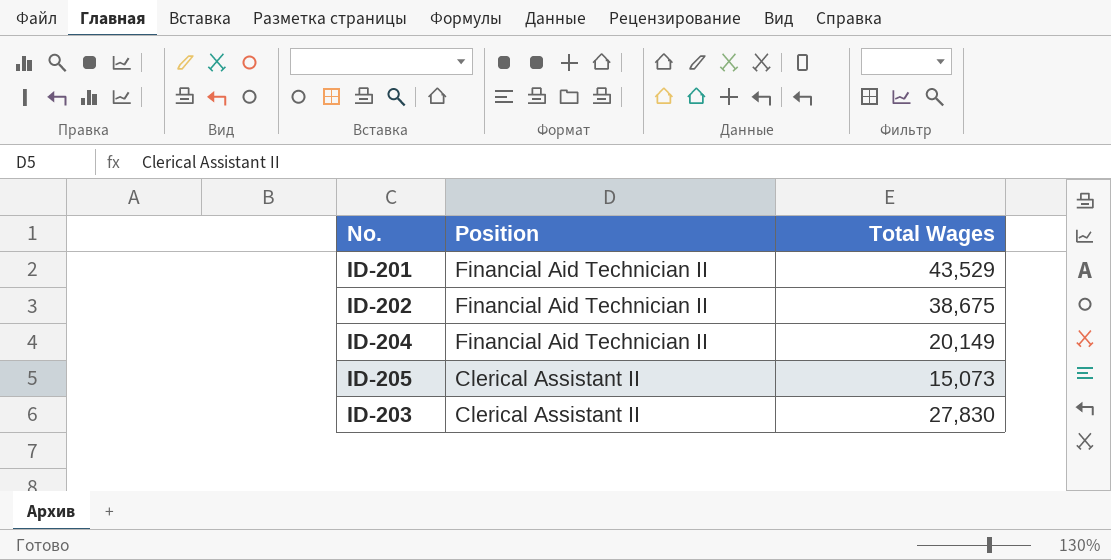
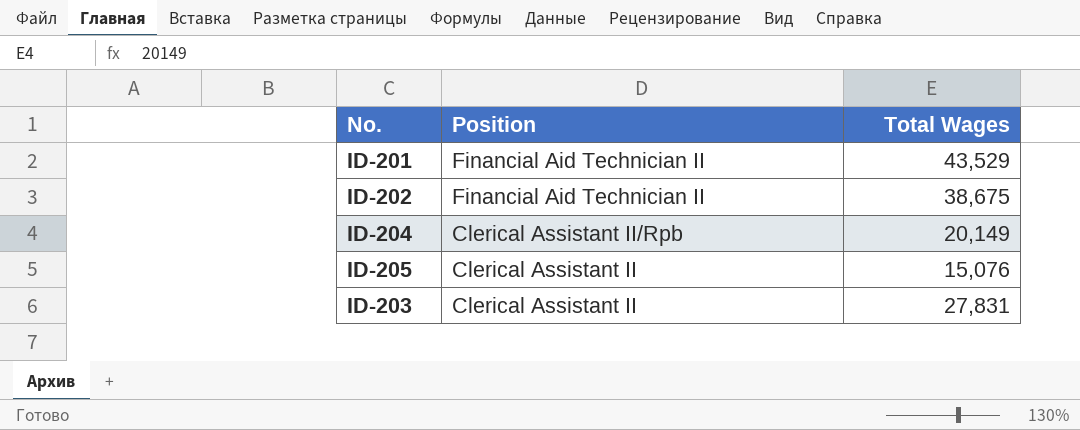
ID-204 | Position: Financial Aid Technician II -> Clerical Assistant II/Rpb
ID-205 | Total Wages: 15,073 -> 15,076
ID-203 | Total Wages: 27,830 -> 27,831

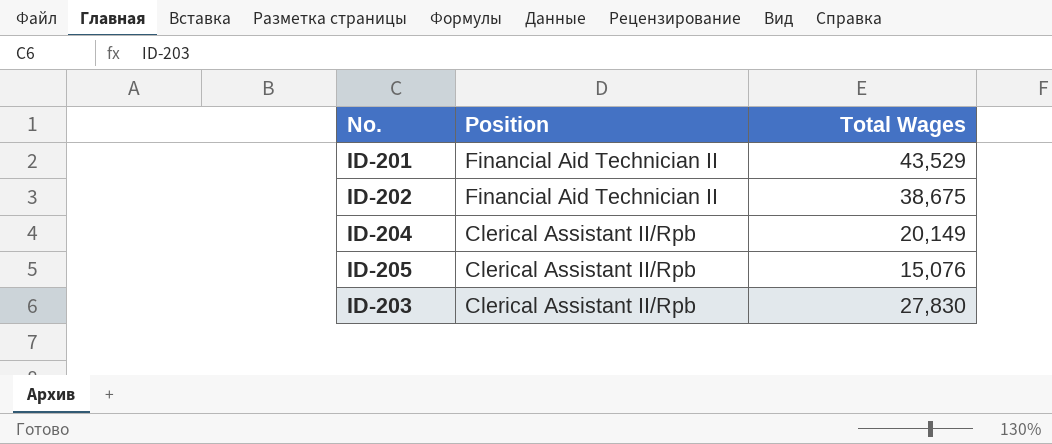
ID-205 | Position: Clerical Assistant II -> Clerical Assistant II/Rpb
ID-203 | Position: Clerical Assistant II -> Clerical Assistant II/Rpb
ID-203 | Total Wages: 27,831 -> 27,830

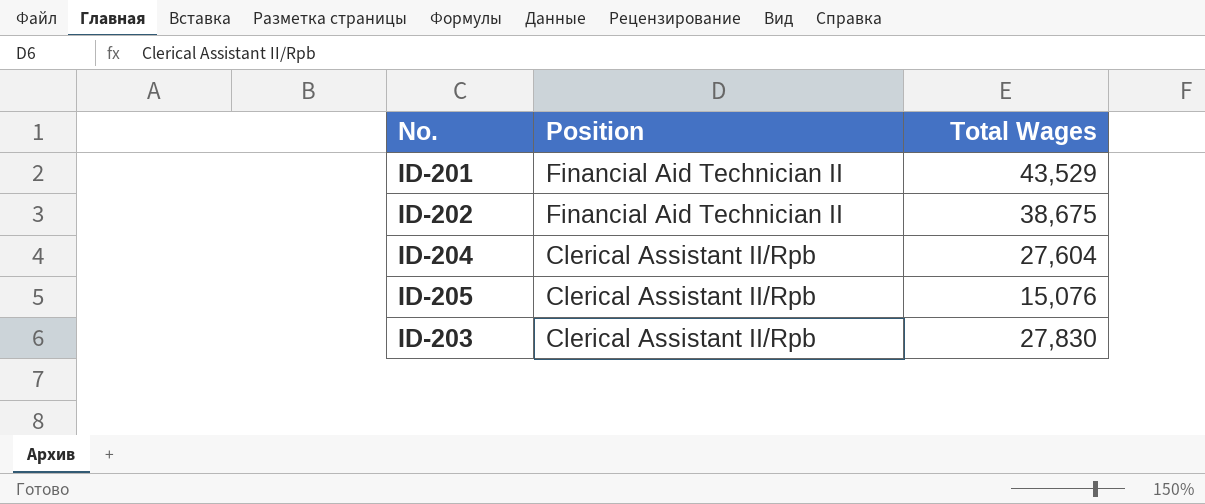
ID-204 | Total Wages: 20,149 -> 27,604

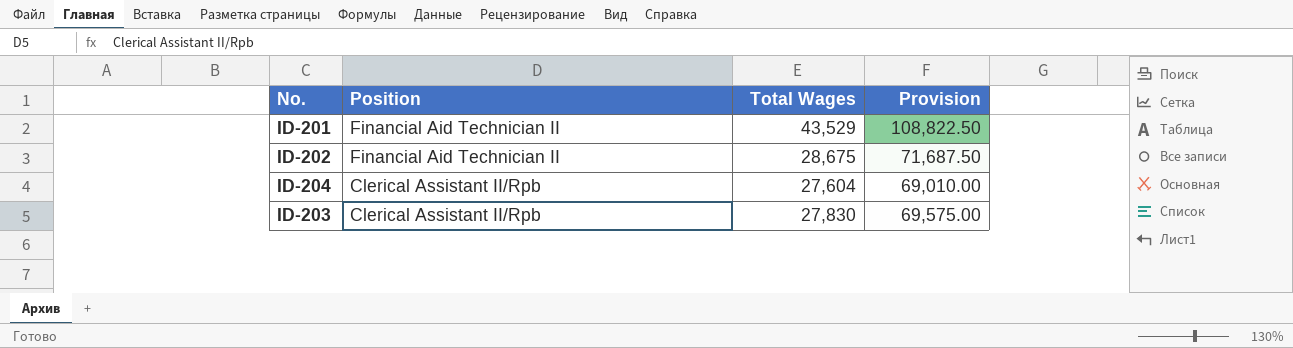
column Provision | formula: none -> [Total Wages] * 2.5
row ID-205: Clerical Assistant II/Rpb | 15,076 -> none
ID-202 | Total Wages: 38,675 -> 28,675

